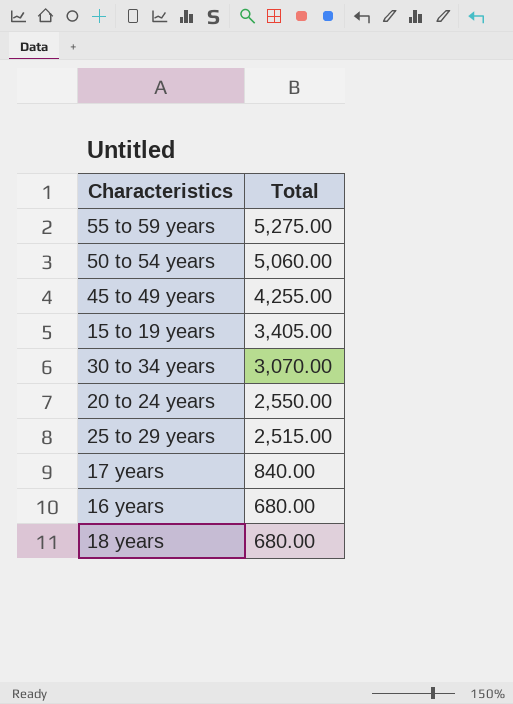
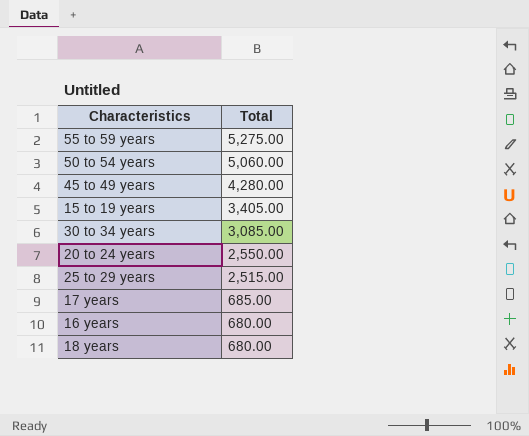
45 to 49 years | Total: 4,255.00 -> 4,280.00
30 to 34 years | Total: 3,070.00 -> 3,085.00
17 years | Total: 840.00 -> 685.00

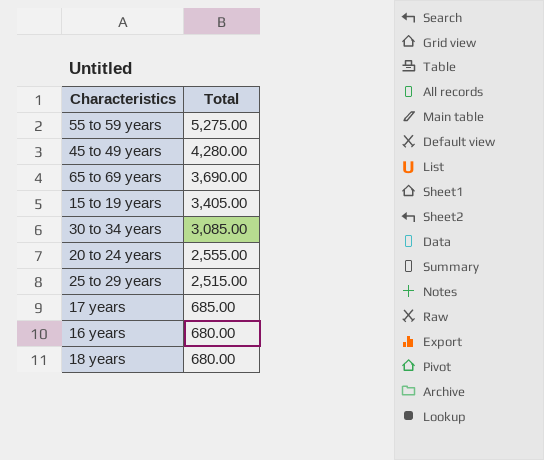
row 50 to 54 years: 5,060.00 -> none
row 65 to 69 years: none -> 3,690.00
20 to 24 years | Total: 2,550.00 -> 2,555.00

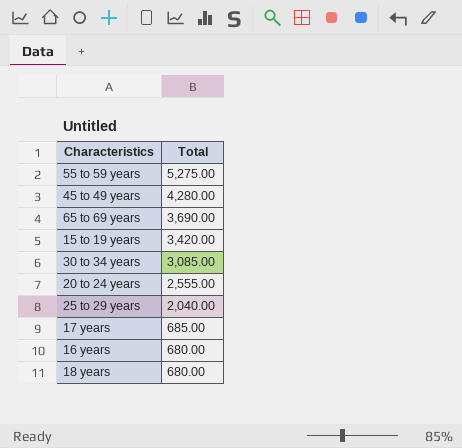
15 to 19 years | Total: 3,405.00 -> 3,420.00
25 to 29 years | Total: 2,515.00 -> 2,040.00

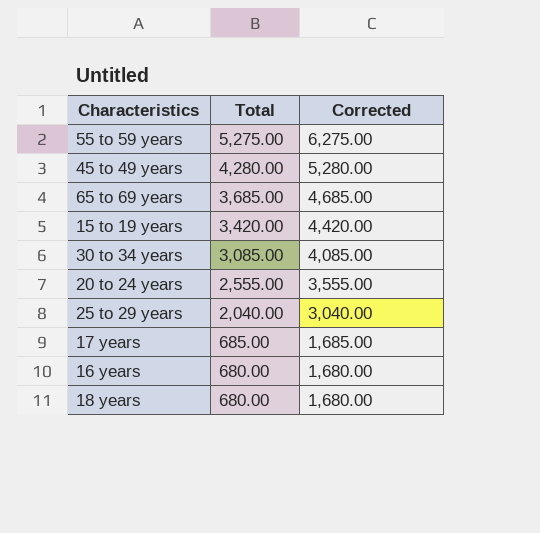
column Corrected | formula: none -> [Total] + 1000
65 to 69 years | Total: 3,690.00 -> 3,685.00

